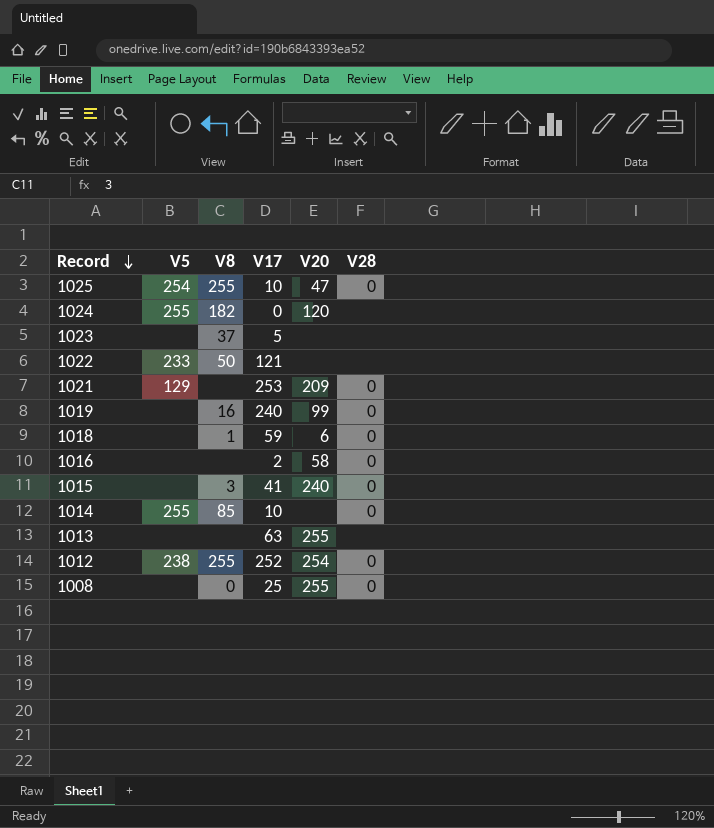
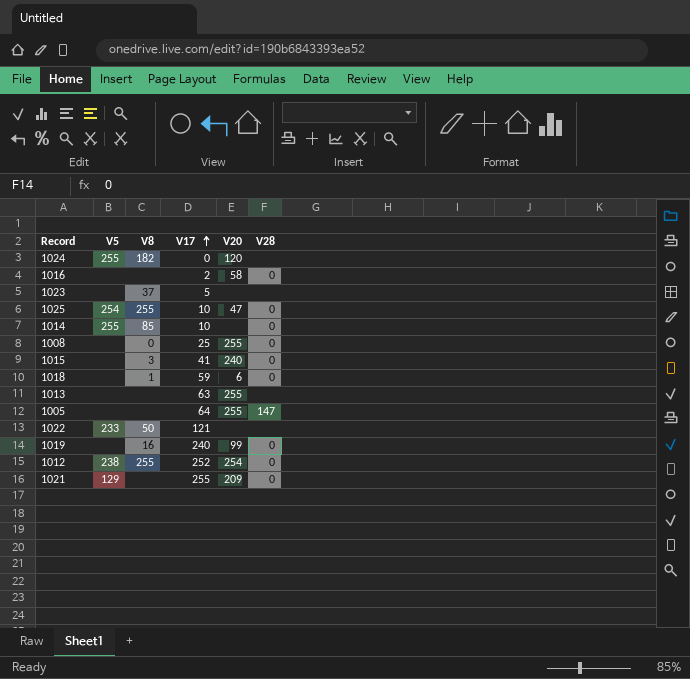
row order: Record descending -> V17 ascending
row 1005: none -> none | none | 64 | 255 | 147
1021 | V17: 253 -> 255

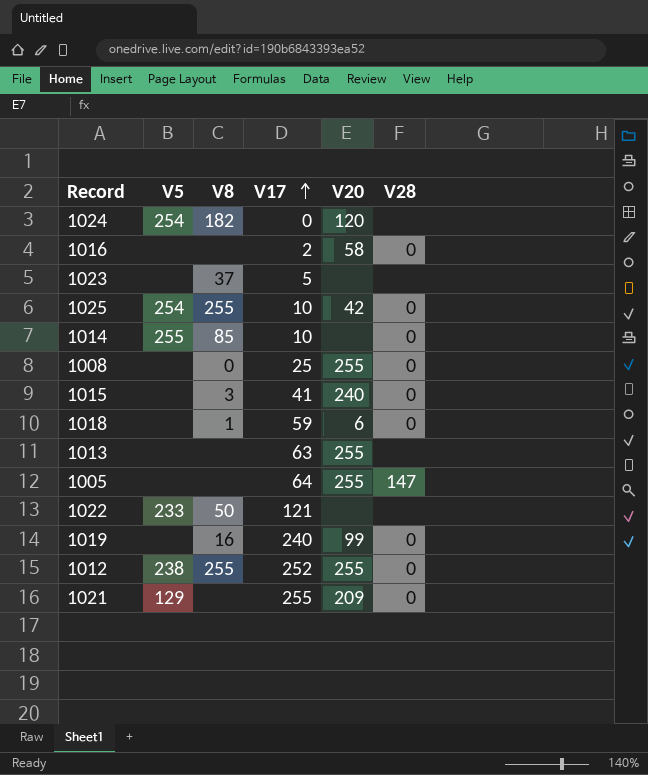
1024 | V5: 255 -> 254
1025 | V20: 47 -> 42
1012 | V20: 254 -> 255

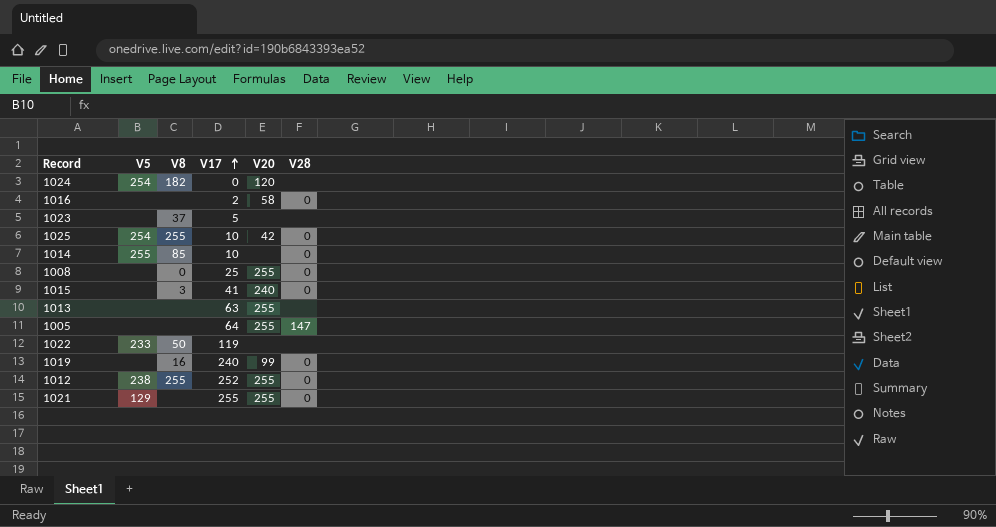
row 1018: none | 1 | 59 | 6 | 0 -> none
1022 | V17: 121 -> 119
1021 | V20: 209 -> 255

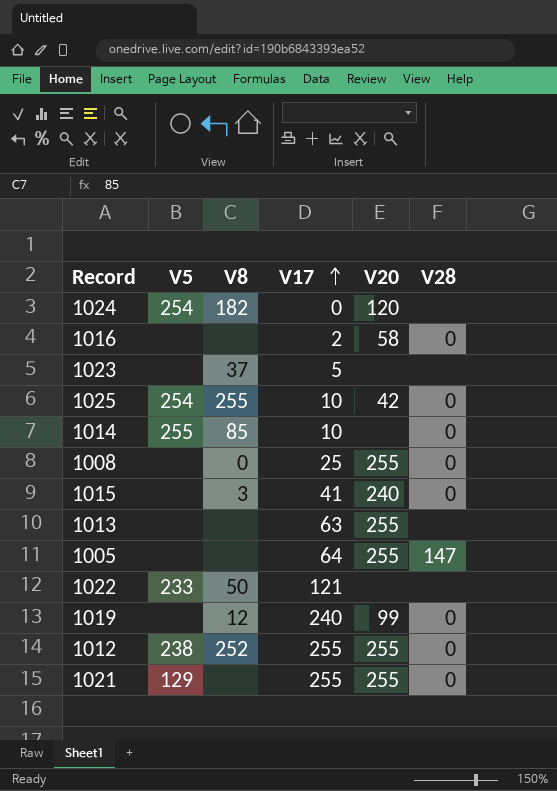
1022 | V17: 119 -> 121
1019 | V8: 16 -> 12
1012 | V8: 255 -> 252
1012 | V17: 252 -> 255

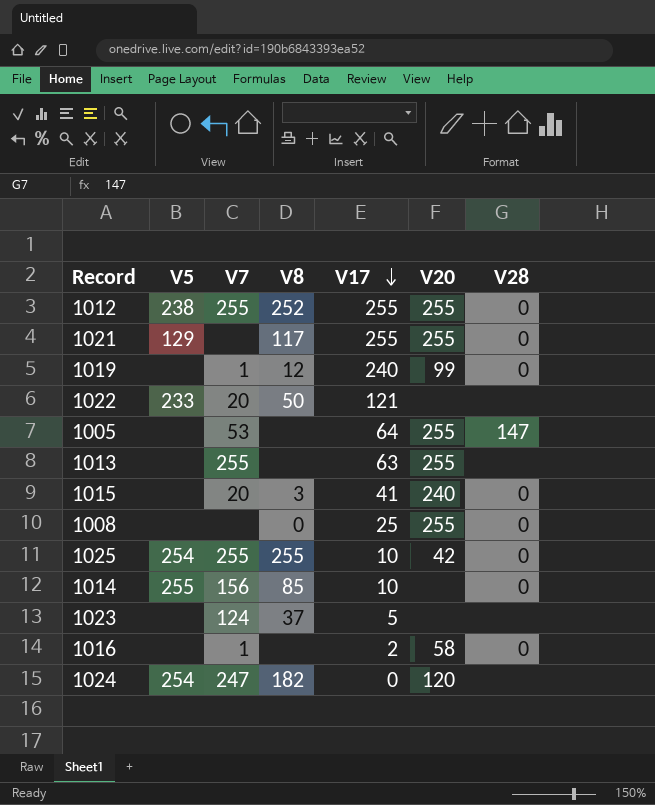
row order: V17 ascending -> V17 descending
column V7 | position: none -> 3
1021 | V8: none -> 117

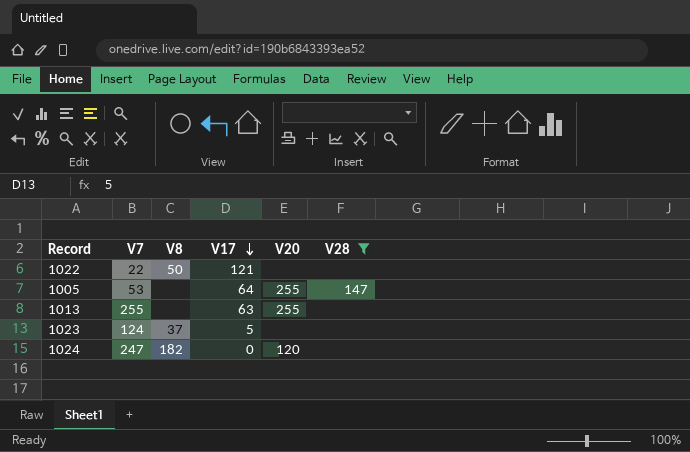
filter: none -> V28 != 0
column V5 | position: 2 -> none
1022 | V7: 20 -> 22

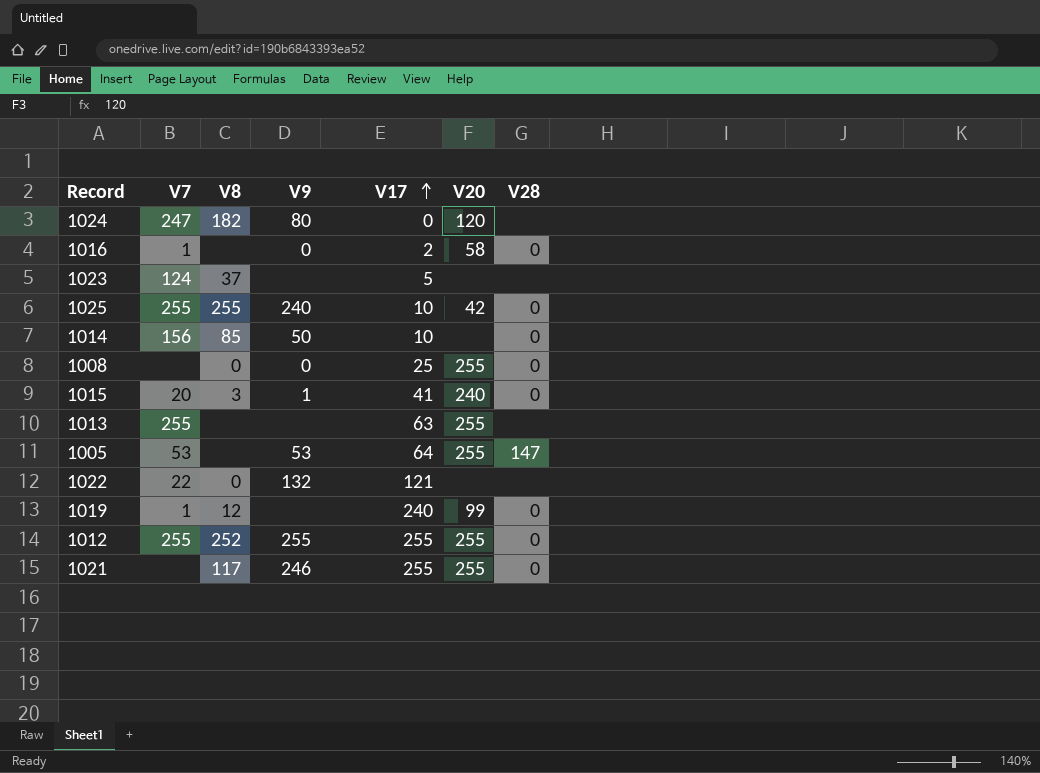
filter: V28 != 0 -> none
row order: V17 descending -> V17 ascending
column V9 | position: none -> 4
1022 | V8: 50 -> 0

